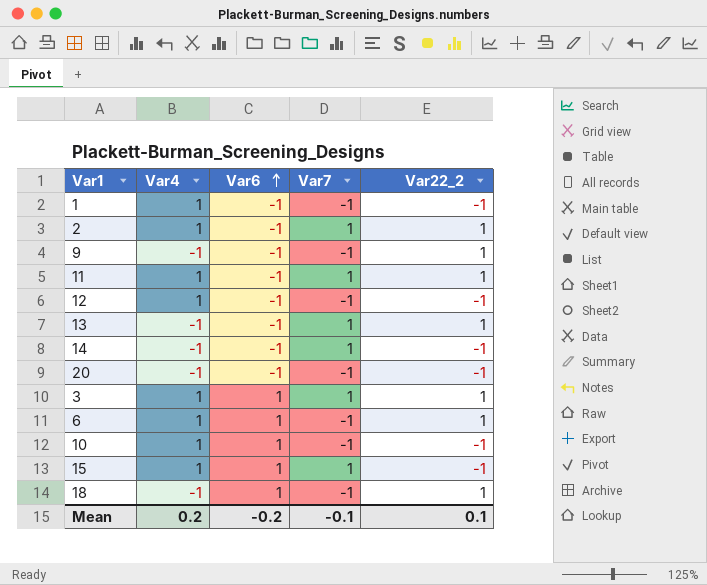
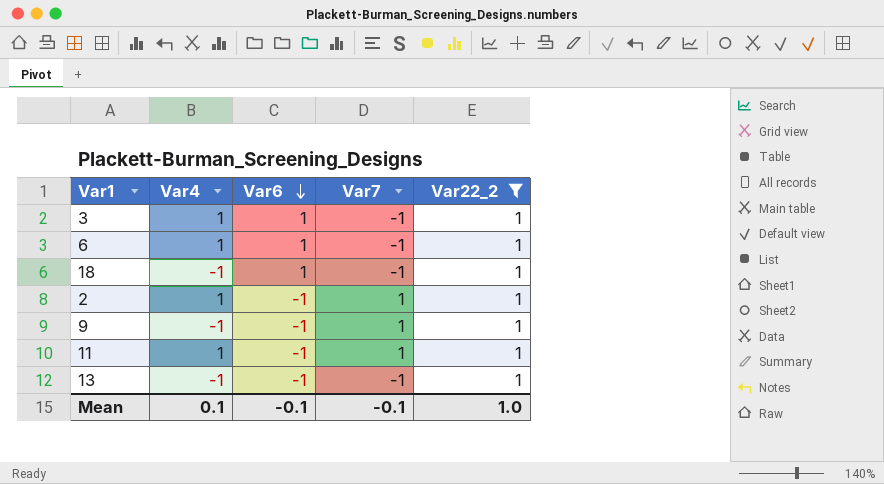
filter: none -> Var22_2 = 1
row order: Var6 ascending -> Var6 descending
3 | Var7: 1 -> -1
9 | Var7: -1 -> 1
13 | Var7: 1 -> -1
Mean | Var4: 0.2 -> 0.1
Mean | Var6: -0.2 -> -0.1
Mean | Var22_2: 0.1 -> 1.0

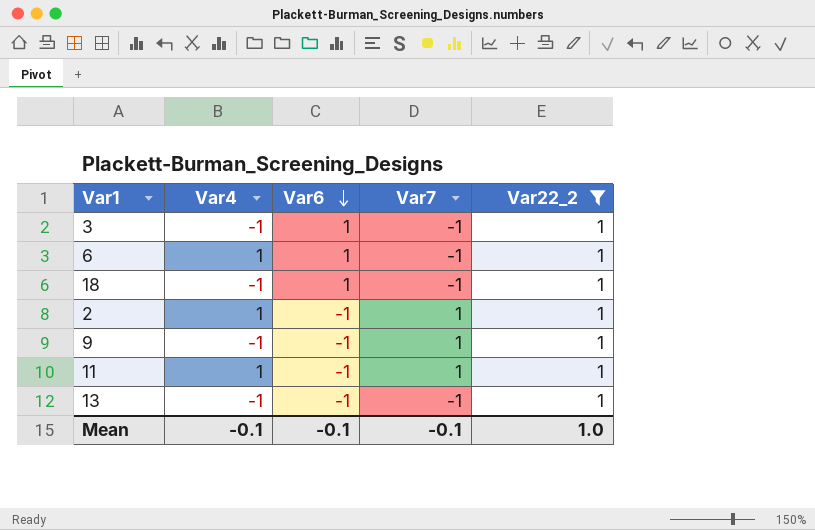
3 | Var4: 1 -> -1
Mean | Var4: 0.1 -> -0.1

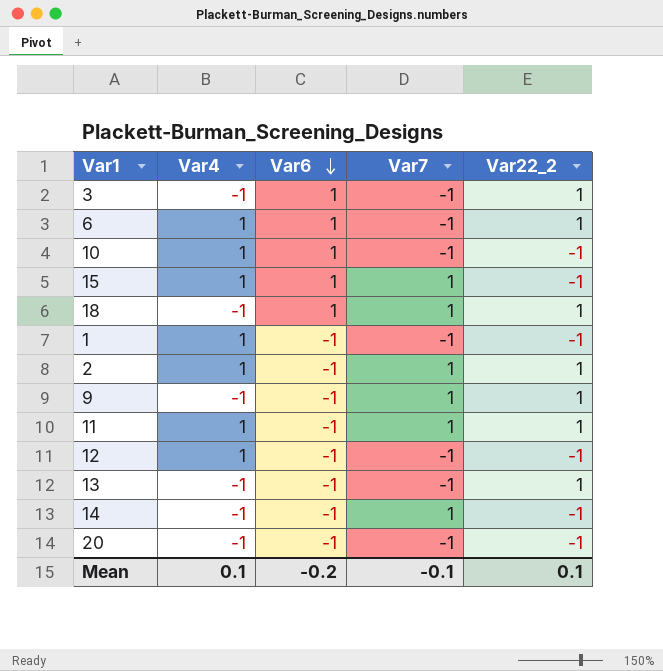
filter: Var22_2 = 1 -> none
18 | Var7: -1 -> 1
Mean | Var4: -0.1 -> 0.1
Mean | Var6: -0.1 -> -0.2
Mean | Var22_2: 1.0 -> 0.1

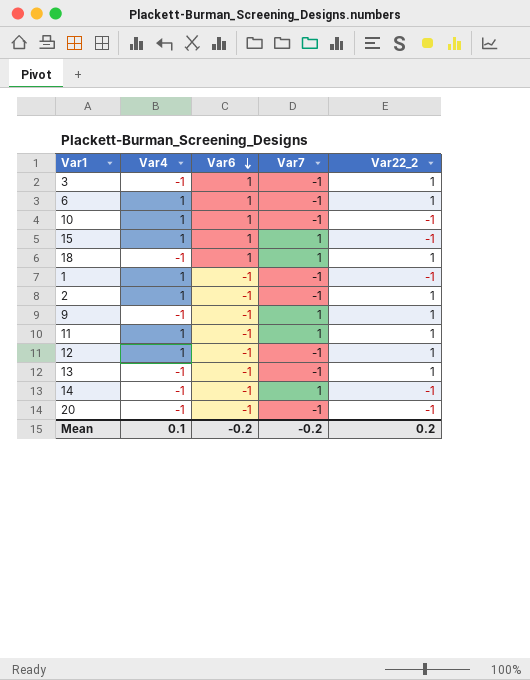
2 | Var7: 1 -> -1
12 | Var22_2: -1 -> 1
Mean | Var7: -0.1 -> -0.2
Mean | Var22_2: 0.1 -> 0.2

